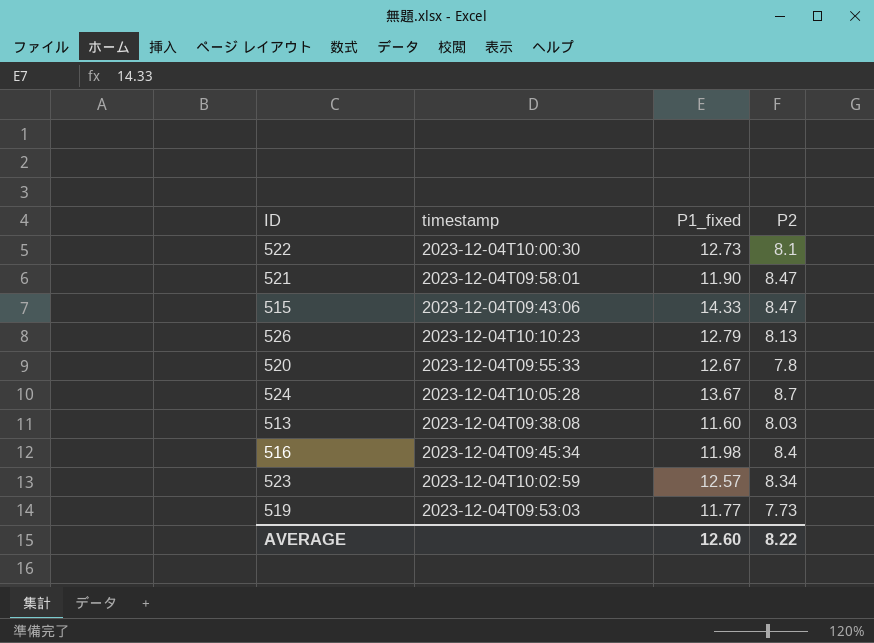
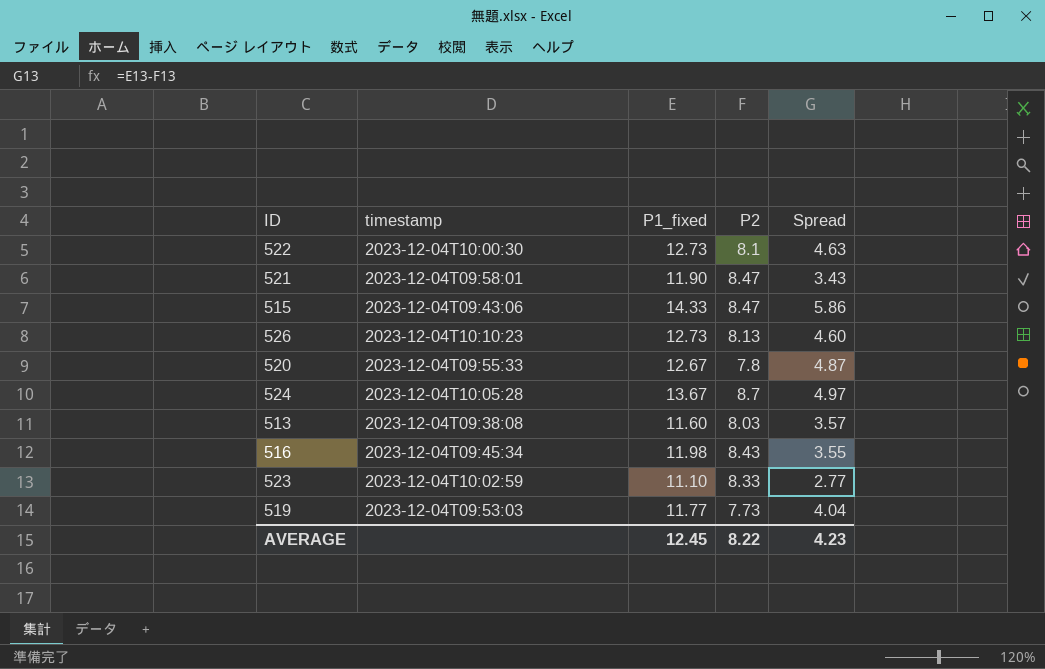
column Spread | formula: none -> [P1_fixed] - [P2]
526 | P1_fixed: 12.79 -> 12.73
516 | P2: 8.4 -> 8.43
523 | P1_fixed: 12.57 -> 11.10
523 | P2: 8.34 -> 8.33
AVERAGE | P1_fixed: 12.60 -> 12.45

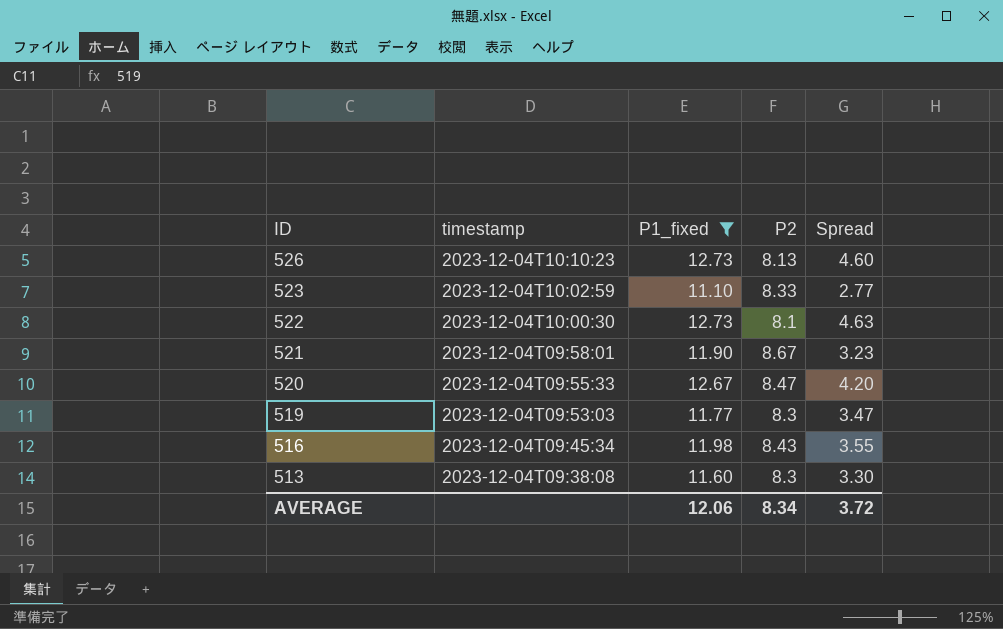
filter: none -> P1_fixed <= 12.73
row order: none -> ID descending
521 | P2: 8.47 -> 8.67
521 | Spread: 3.43 -> 3.23
520 | P2: 7.8 -> 8.47
520 | Spread: 4.87 -> 4.20
519 | P2: 7.73 -> 8.3
519 | Spread: 4.04 -> 3.47
513 | P2: 8.03 -> 8.3
513 | Spread: 3.57 -> 3.30
AVERAGE | P1_fixed: 12.45 -> 12.06
AVERAGE | P2: 8.22 -> 8.34
AVERAGE | Spread: 4.23 -> 3.72

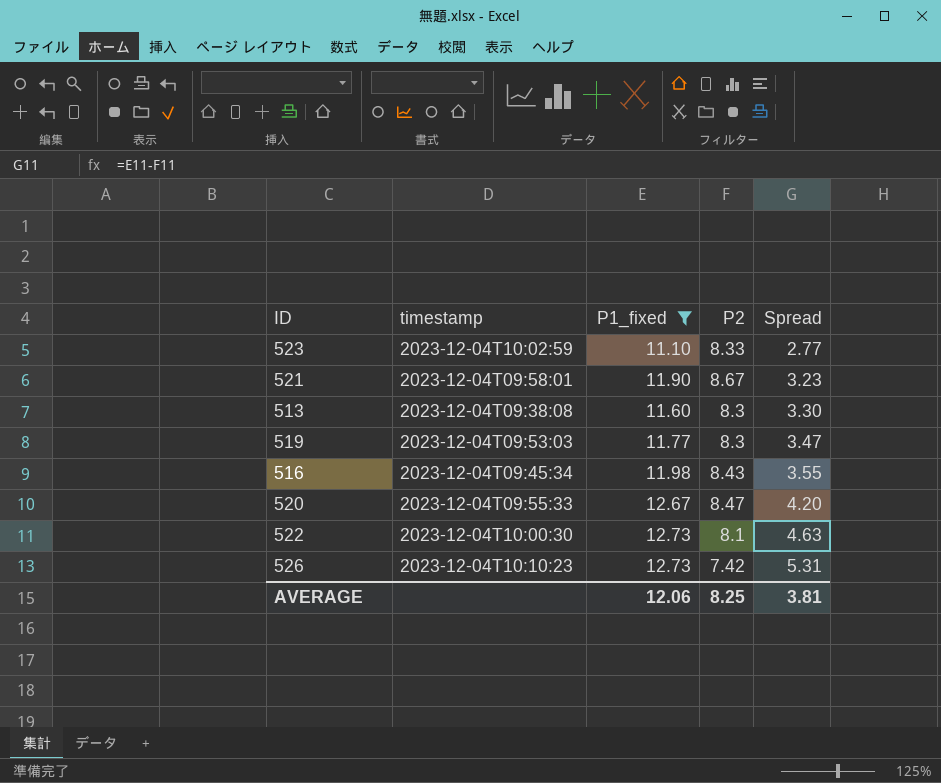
row order: ID descending -> Spread ascending
526 | P2: 8.13 -> 7.42
526 | Spread: 4.60 -> 5.31
AVERAGE | P2: 8.34 -> 8.25
AVERAGE | Spread: 3.72 -> 3.81

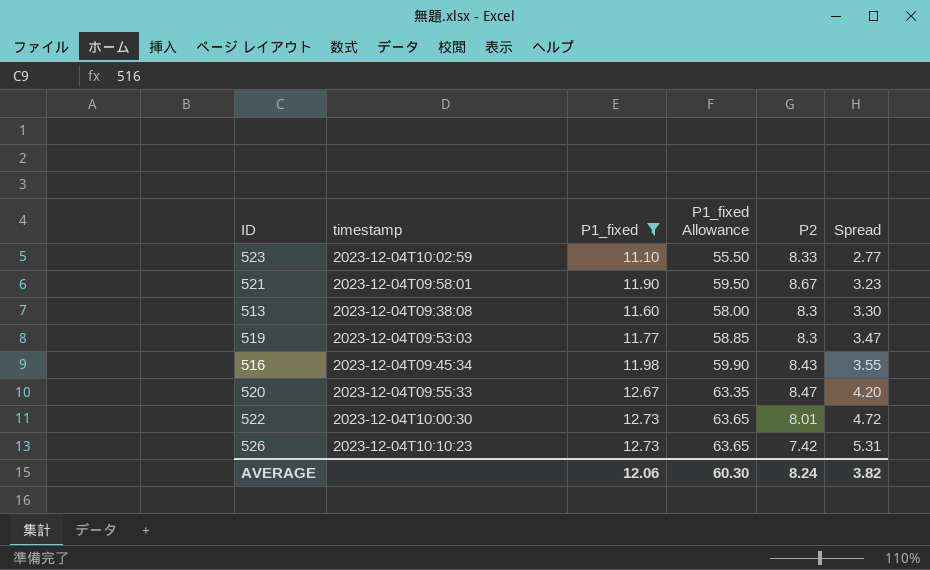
column P1_fixed Allowance | formula: none -> [P1_fixed] * 5
522 | P2: 8.1 -> 8.01
522 | Spread: 4.63 -> 4.72
AVERAGE | P2: 8.25 -> 8.24
AVERAGE | Spread: 3.81 -> 3.82

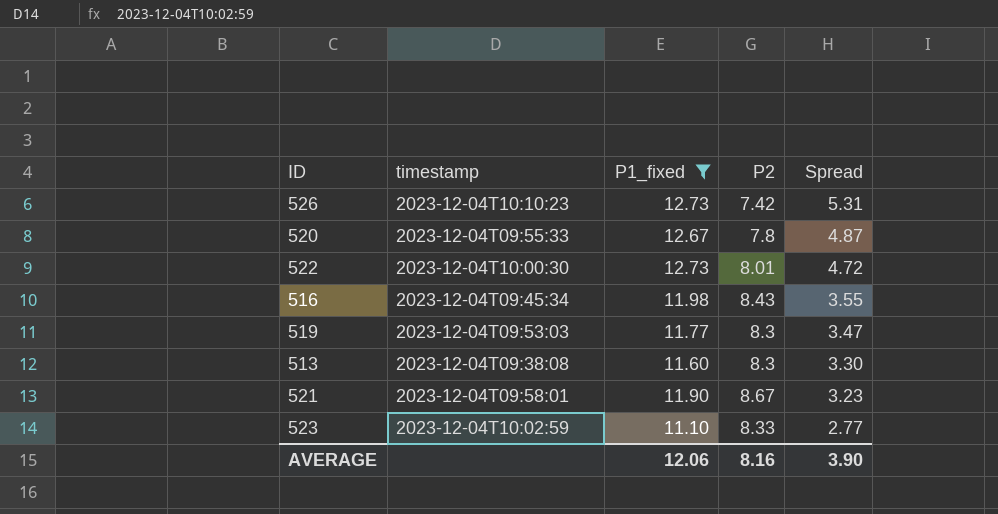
row order: Spread ascending -> Spread descending
column P1_fixed Allowance | formula: [P1_fixed] * 5 -> none
520 | P2: 8.47 -> 7.8
520 | Spread: 4.20 -> 4.87
AVERAGE | P2: 8.24 -> 8.16
AVERAGE | Spread: 3.82 -> 3.90

